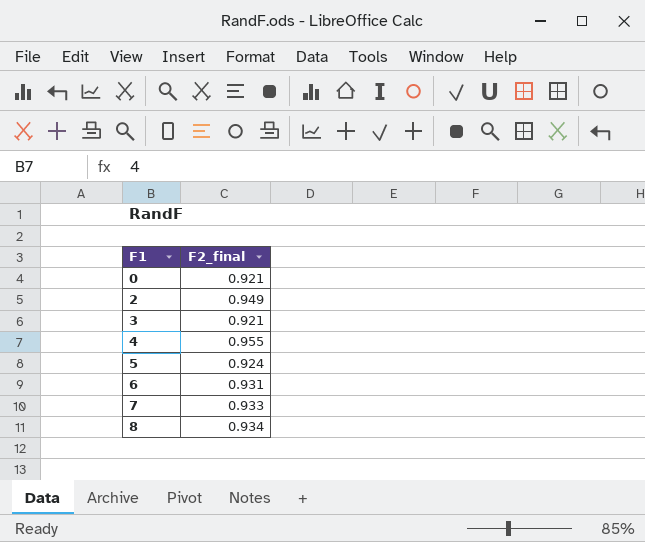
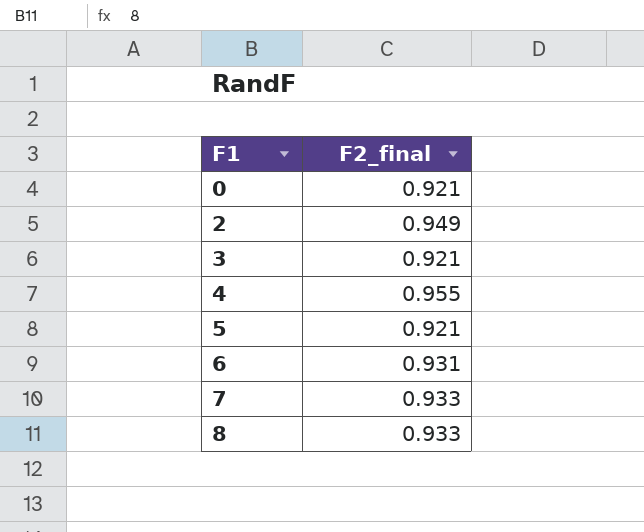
5 | F2_final: 0.924 -> 0.921
8 | F2_final: 0.934 -> 0.933

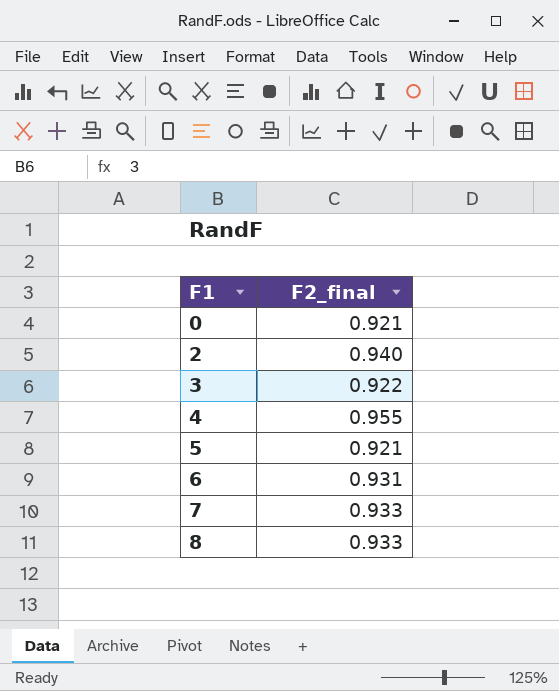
2 | F2_final: 0.949 -> 0.940
3 | F2_final: 0.921 -> 0.922

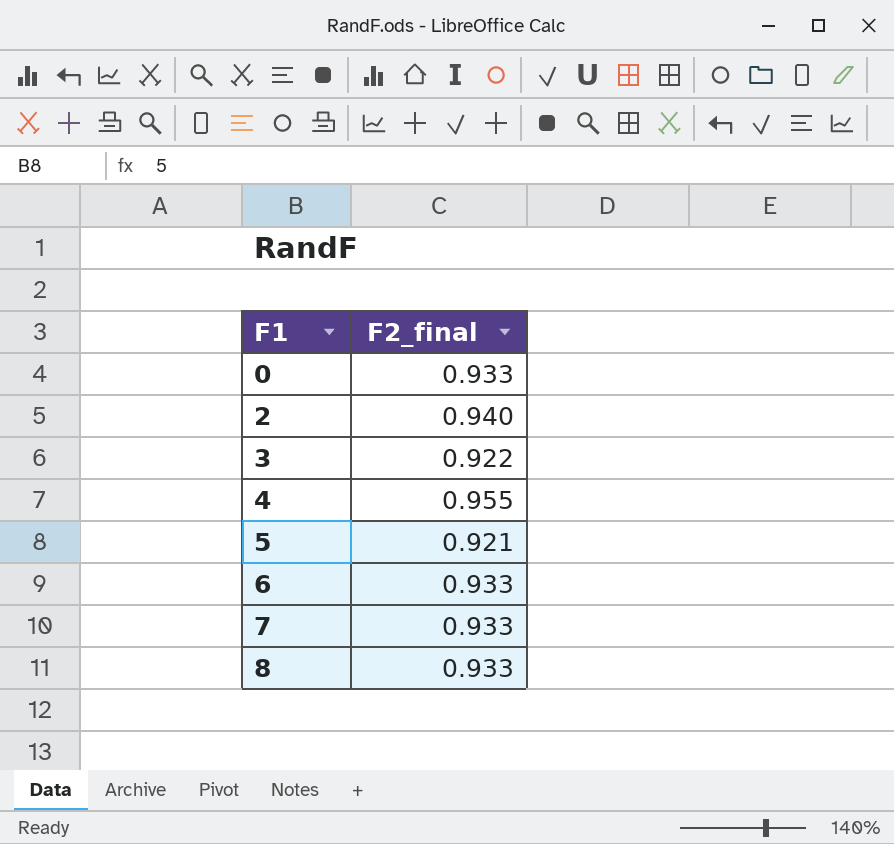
0 | F2_final: 0.921 -> 0.933
6 | F2_final: 0.931 -> 0.933

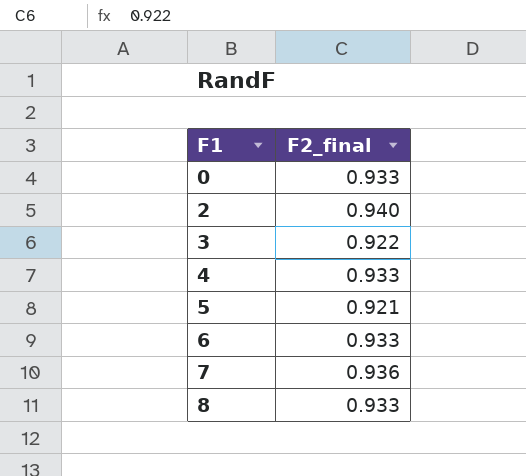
4 | F2_final: 0.955 -> 0.933
7 | F2_final: 0.933 -> 0.936

